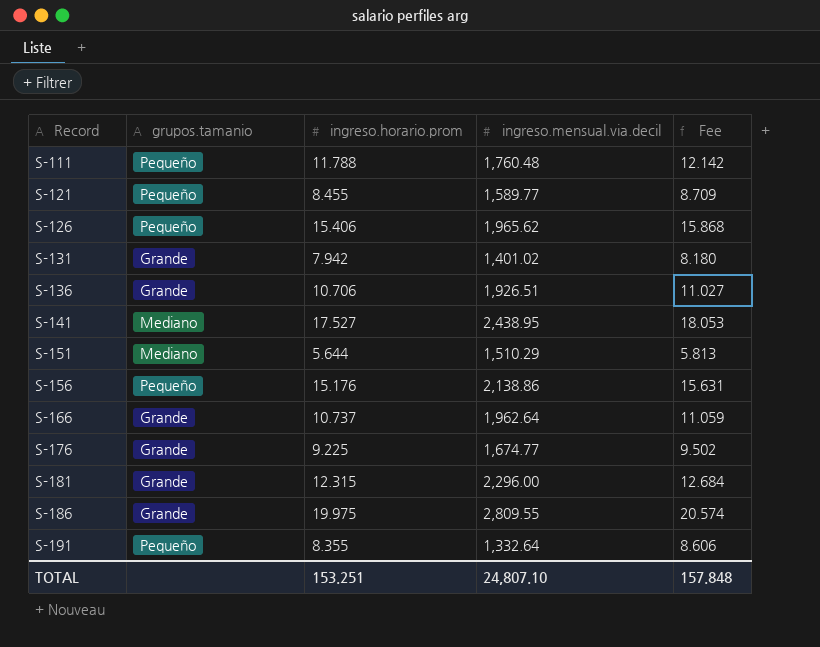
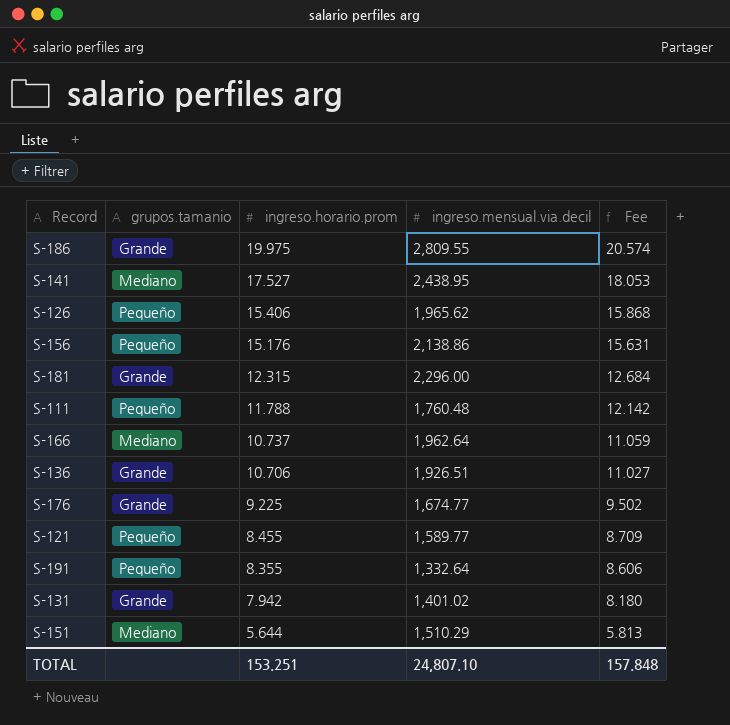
row order: Record ascending -> ingreso.horario.prom descending
S-166 | grupos.tamanio: Grande -> Mediano

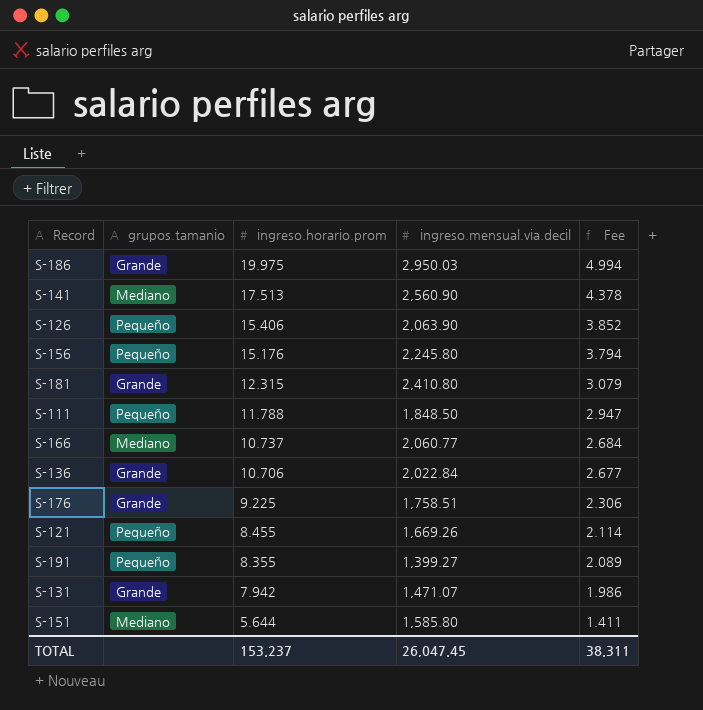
column Fee | formula: [ingreso.horario.prom] * 1.03 -> [ingreso.horario.prom] * 0.25
S-186 | ingreso.mensual.via.decil: 2,809.55 -> 2,950.03
S-141 | ingreso.horario.prom: 17.527 -> 17.513
S-141 | ingreso.mensual.via.decil: 2,438.95 -> 2,560.90
S-126 | ingreso.mensual.via.decil: 1,965.62 -> 2,063.90
S-156 | ingreso.mensual.via.decil: 2,138.86 -> 2,245.80
S-181 | ingreso.mensual.via.decil: 2,296.00 -> 2,410.80
S-111 | ingreso.mensual.via.decil: 1,760.48 -> 1,848.50
S-166 | ingreso.mensual.via.decil: 1,962.64 -> 2,060.77
S-136 | ingreso.mensual.via.decil: 1,926.51 -> 2,022.84
S-176 | ingreso.mensual.via.decil: 1,674.77 -> 1,758.51
S-121 | ingreso.mensual.via.decil: 1,589.77 -> 1,669.26
S-191 | ingreso.mensual.via.decil: 1,332.64 -> 1,399.27
S-131 | ingreso.mensual.via.decil: 1,401.02 -> 1,471.07
S-151 | ingreso.mensual.via.decil: 1,510.29 -> 1,585.80
TOTAL | ingreso.horario.prom: 153.251 -> 153.237
TOTAL | ingreso.mensual.via.decil: 24,807.10 -> 26,047.45
TOTAL | Fee: 157.848 -> 38.311

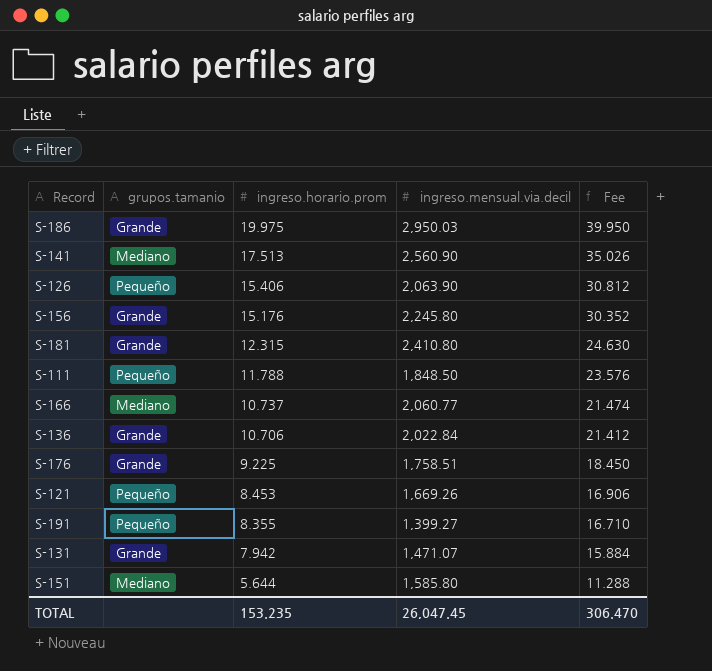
column Fee | formula: [ingreso.horario.prom] * 0.25 -> [ingreso.horario.prom] * 2
S-156 | grupos.tamanio: Pequeño -> Grande
S-121 | ingreso.horario.prom: 8.455 -> 8.453
TOTAL | ingreso.horario.prom: 153.237 -> 153.235
TOTAL | Fee: 38.311 -> 306.470

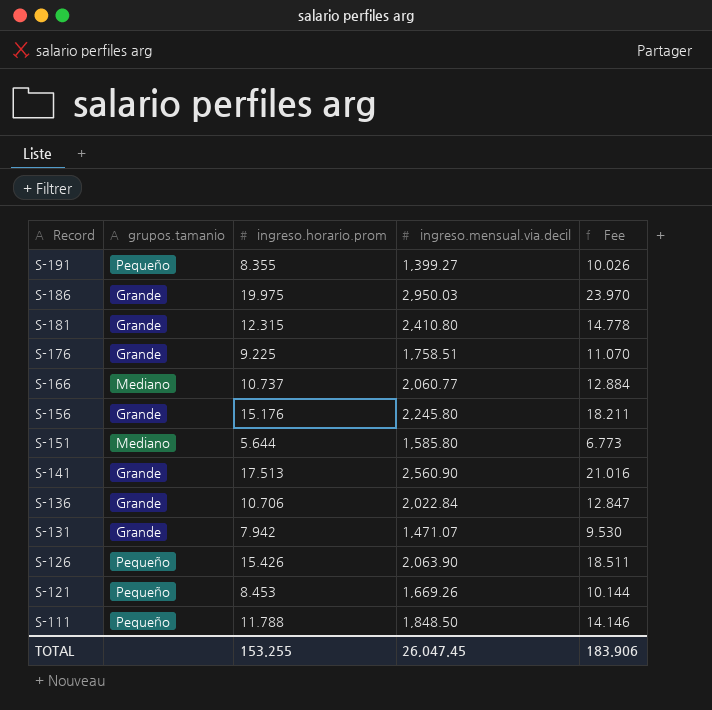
row order: ingreso.horario.prom descending -> Record descending
column Fee | formula: [ingreso.horario.prom] * 2 -> [ingreso.horario.prom] * 1.2
S-141 | grupos.tamanio: Mediano -> Grande
S-126 | ingreso.horario.prom: 15.406 -> 15.426
TOTAL | ingreso.horario.prom: 153.235 -> 153.255
TOTAL | Fee: 306.470 -> 183.906

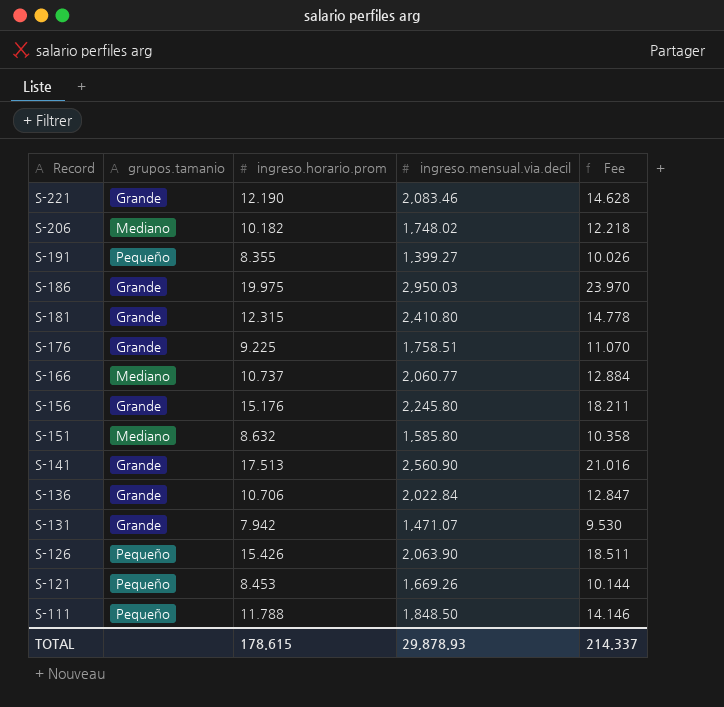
row S-221: none -> Grande | 12.190 | 2,083.46 | 14.628
row S-206: none -> Mediano | 10.182 | 1,748.02 | 12.218
S-151 | ingreso.horario.prom: 5.644 -> 8.632
S-151 | Fee: 6.773 -> 10.358
TOTAL | ingreso.horario.prom: 153.255 -> 178.615
TOTAL | ingreso.mensual.via.decil: 26,047.45 -> 29,878.93
TOTAL | Fee: 183.906 -> 214.337

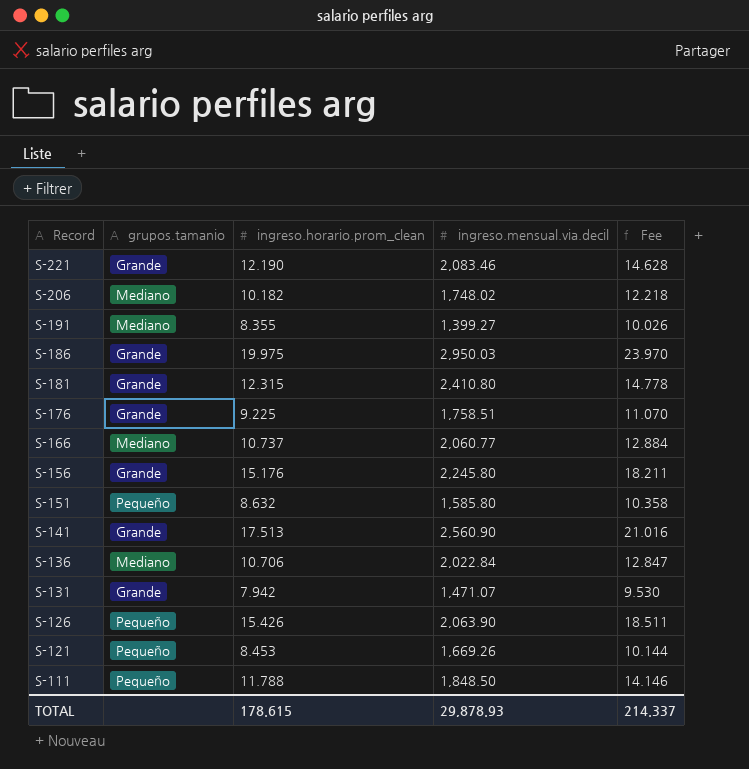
column name: ingreso.horario.prom -> ingreso.horario.prom_clean
S-191 | grupos.tamanio: Pequeño -> Mediano
S-151 | grupos.tamanio: Mediano -> Pequeño
S-136 | grupos.tamanio: Grande -> Mediano

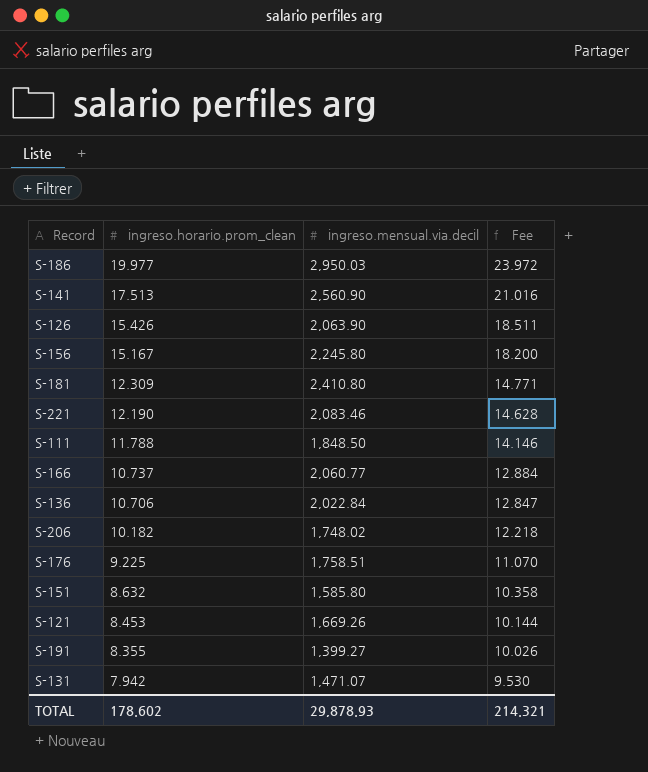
row order: Record descending -> ingreso.horario.prom_clean descending
column grupos.tamanio | position: 2 -> none
S-186 | ingreso.horario.prom_clean: 19.975 -> 19.977
S-186 | Fee: 23.970 -> 23.972
S-156 | ingreso.horario.prom_clean: 15.176 -> 15.167
S-156 | Fee: 18.211 -> 18.200
S-181 | ingreso.horario.prom_clean: 12.315 -> 12.309
S-181 | Fee: 14.778 -> 14.771
TOTAL | ingreso.horario.prom_clean: 178.615 -> 178.602
TOTAL | Fee: 214.337 -> 214.321

